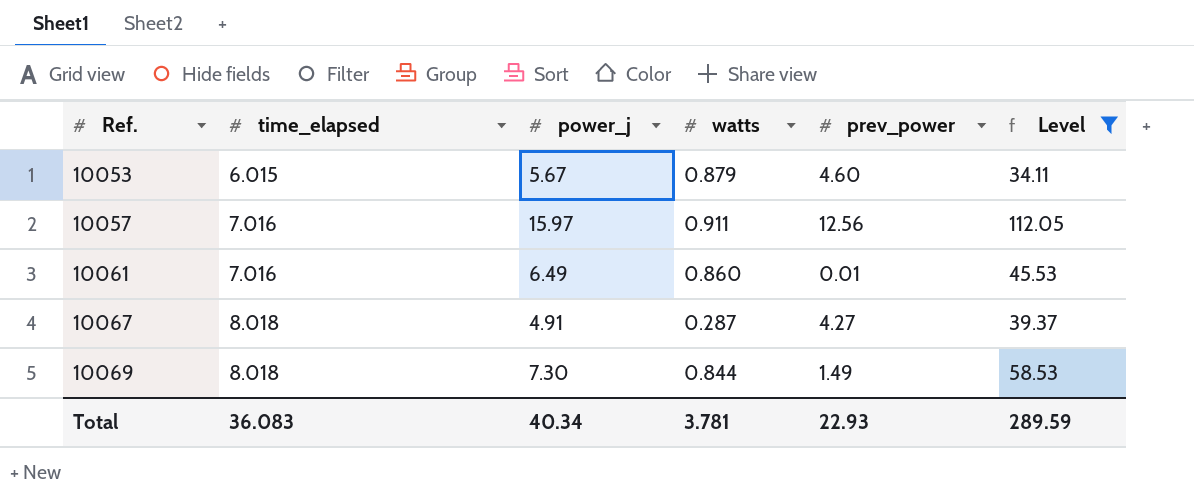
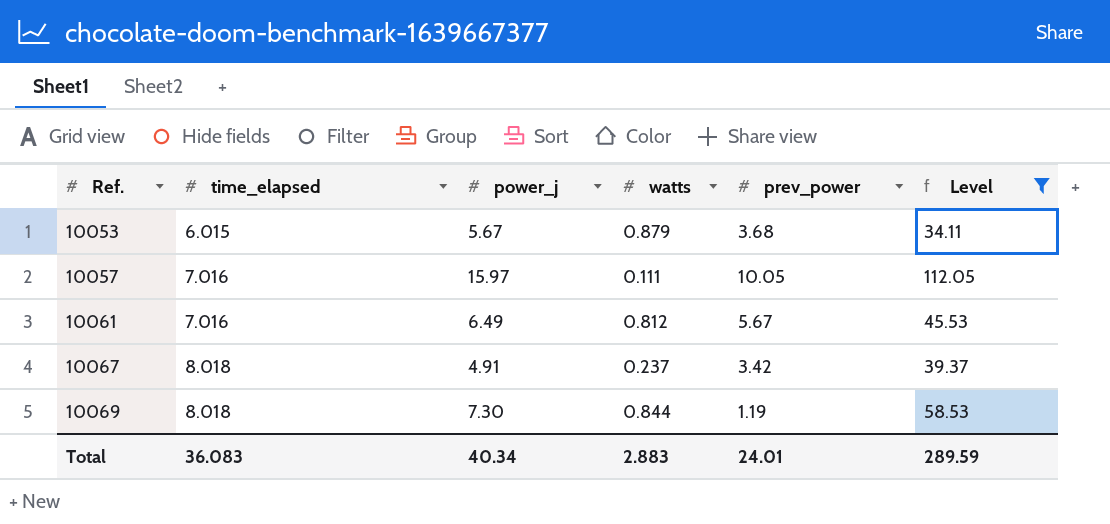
10053 | prev_power: 4.60 -> 3.68
10057 | watts: 0.911 -> 0.111
10057 | prev_power: 12.56 -> 10.05
10061 | watts: 0.860 -> 0.812
10061 | prev_power: 0.01 -> 5.67
10067 | watts: 0.287 -> 0.237
10067 | prev_power: 4.27 -> 3.42
10069 | prev_power: 1.49 -> 1.19
Total | watts: 3.781 -> 2.883
Total | prev_power: 22.93 -> 24.01

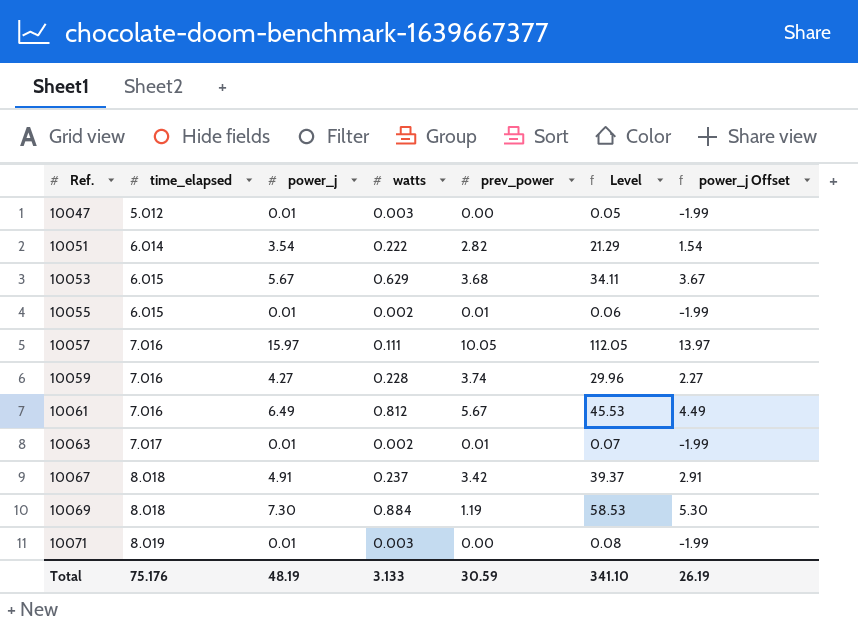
filter: Level >= 34.11 -> none
column power_j Offset | formula: none -> [power_j] - 2
10053 | watts: 0.879 -> 0.629
10069 | watts: 0.844 -> 0.884
Total | time_elapsed: 36.083 -> 75.176
Total | power_j: 40.34 -> 48.19
Total | watts: 2.883 -> 3.133
Total | prev_power: 24.01 -> 30.59
Total | Level: 289.59 -> 341.10

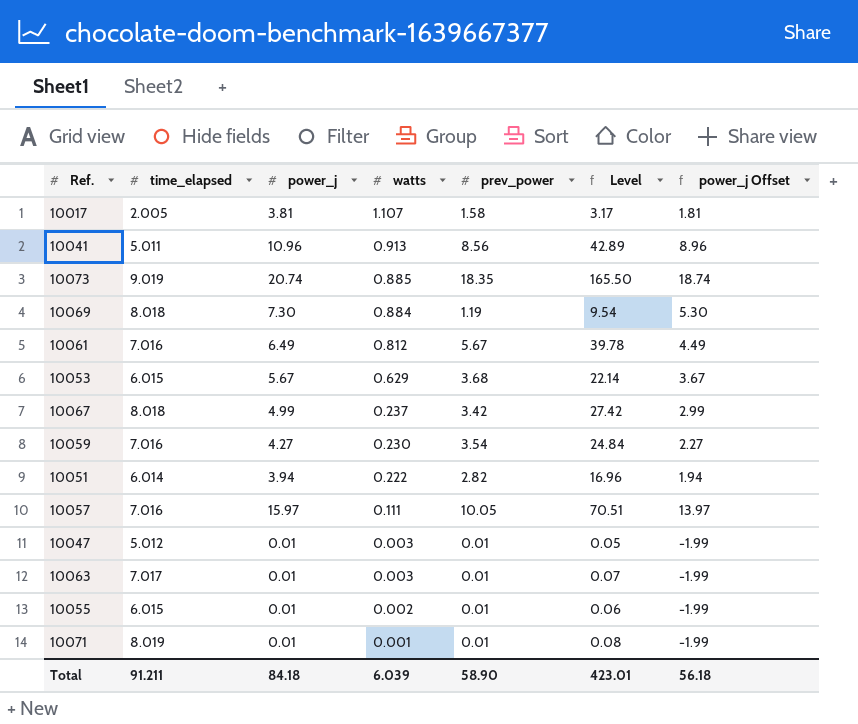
row order: Ref. ascending -> watts descending
column Level | formula: [time_elapsed] * [power_j] -> [time_elapsed] * [prev_power]
row 10017: none -> 2.005 | 3.81 | 1.107 | 1.58 | 3.17 | 1.81
row 10041: none -> 5.011 | 10.96 | 0.913 | 8.56 | 42.89 | 8.96
row 10073: none -> 9.019 | 20.74 | 0.885 | 18.35 | 165.50 | 18.74
10067 | power_j: 4.91 -> 4.99
10067 | power_j Offset: 2.91 -> 2.99
10059 | watts: 0.228 -> 0.230
10059 | prev_power: 3.74 -> 3.54
10051 | power_j: 3.54 -> 3.94
10051 | power_j Offset: 1.54 -> 1.94
10047 | prev_power: 0.00 -> 0.01
10063 | watts: 0.002 -> 0.003
10071 | watts: 0.003 -> 0.001
10071 | prev_power: 0.00 -> 0.01
Total | time_elapsed: 75.176 -> 91.211
Total | power_j: 48.19 -> 84.18
Total | watts: 3.133 -> 6.039
Total | prev_power: 30.59 -> 58.90
Total | Level: 341.10 -> 423.01
Total | power_j Offset: 26.19 -> 56.18

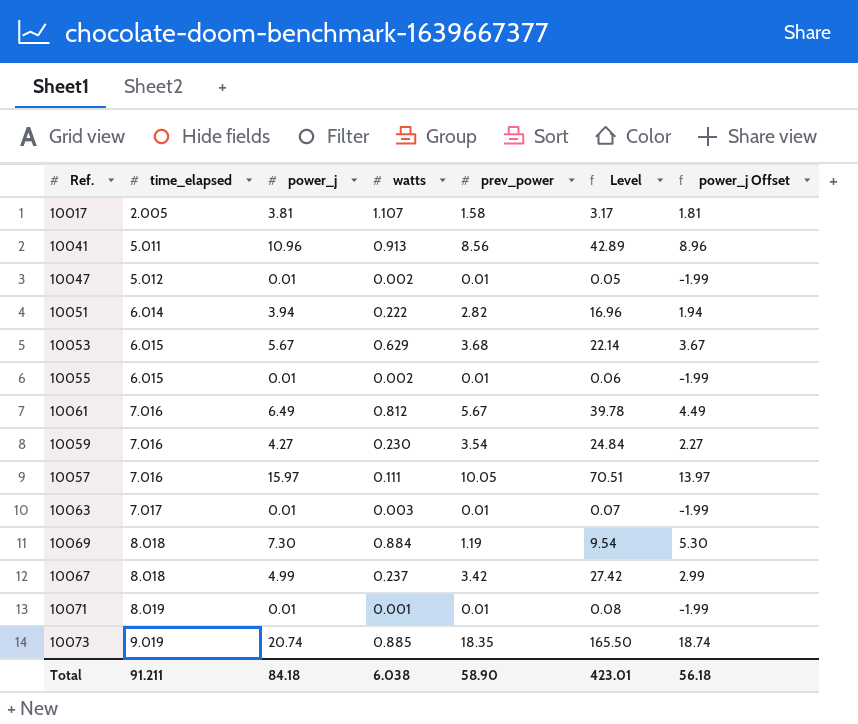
row order: watts descending -> time_elapsed ascending
10047 | watts: 0.003 -> 0.002
Total | watts: 6.039 -> 6.038

